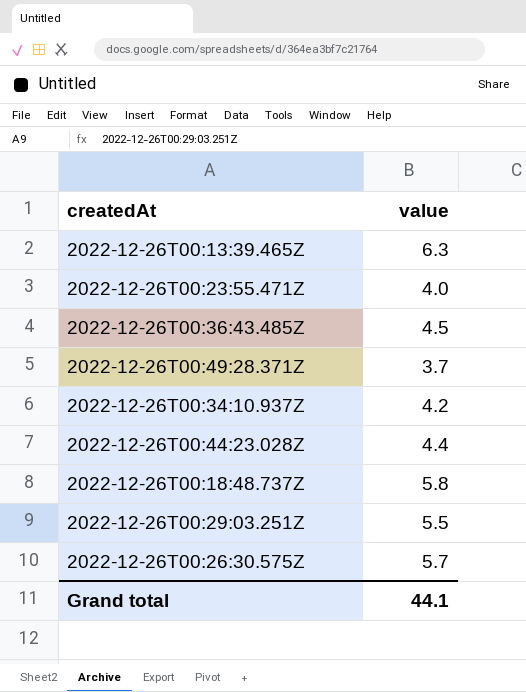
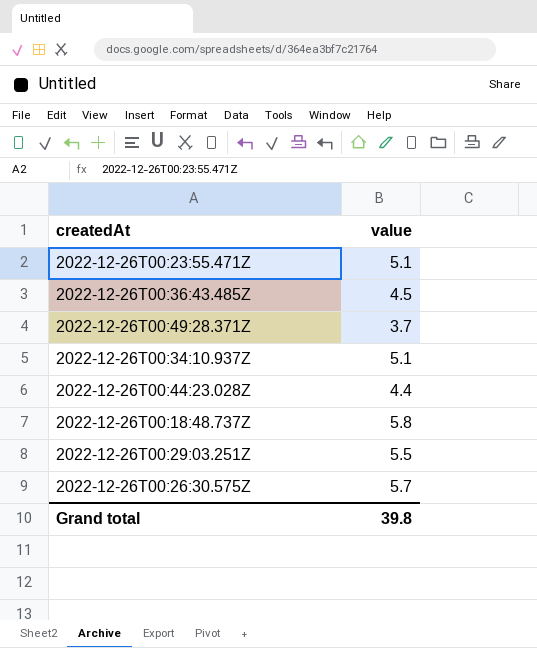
row 2022-12-26T00:13:39.465Z: 6.3 -> none
2022-12-26T00:23:55.471Z | value: 4.0 -> 5.1
2022-12-26T00:34:10.937Z | value: 4.2 -> 5.1
Grand total | value: 44.1 -> 39.8

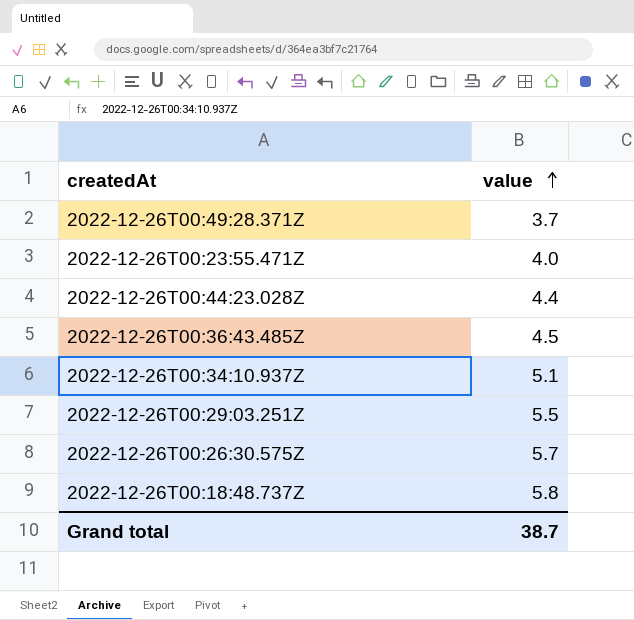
row order: none -> value ascending
2022-12-26T00:23:55.471Z | value: 5.1 -> 4.0
Grand total | value: 39.8 -> 38.7

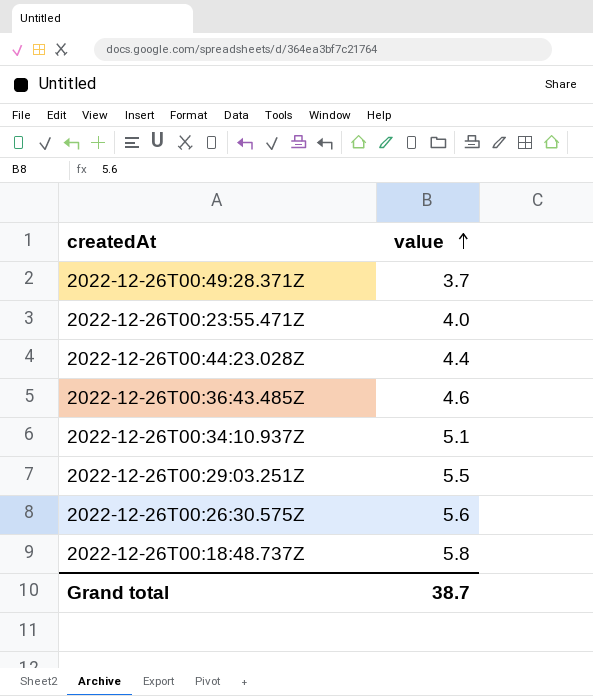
2022-12-26T00:36:43.485Z | value: 4.5 -> 4.6
2022-12-26T00:26:30.575Z | value: 5.7 -> 5.6

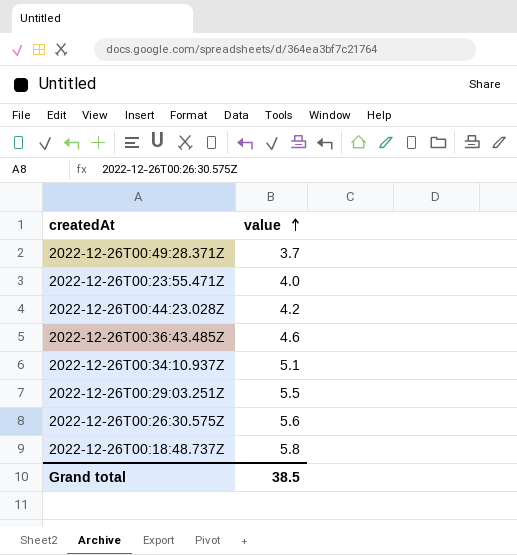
2022-12-26T00:44:23.028Z | value: 4.4 -> 4.2
Grand total | value: 38.7 -> 38.5

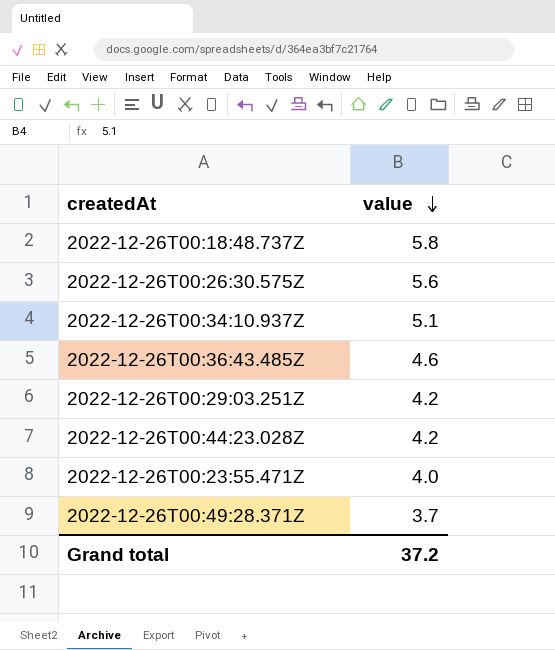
row order: value ascending -> value descending
2022-12-26T00:29:03.251Z | value: 5.5 -> 4.2
Grand total | value: 38.5 -> 37.2

